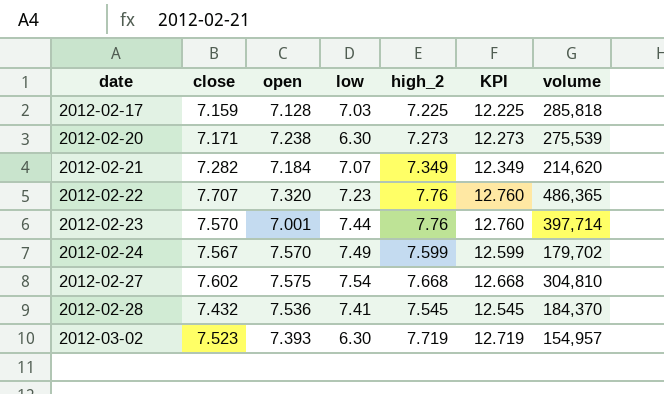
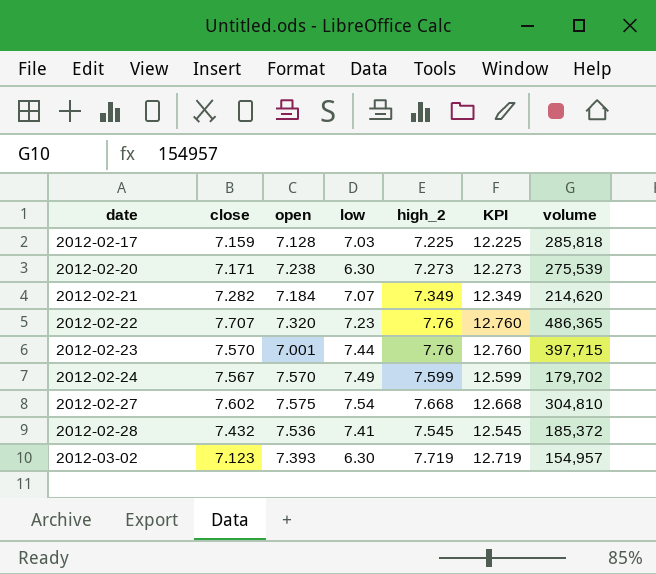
2012-02-23 | volume: 397,714 -> 397,715
2012-02-28 | volume: 184,370 -> 185,372
2012-03-02 | close: 7.523 -> 7.123

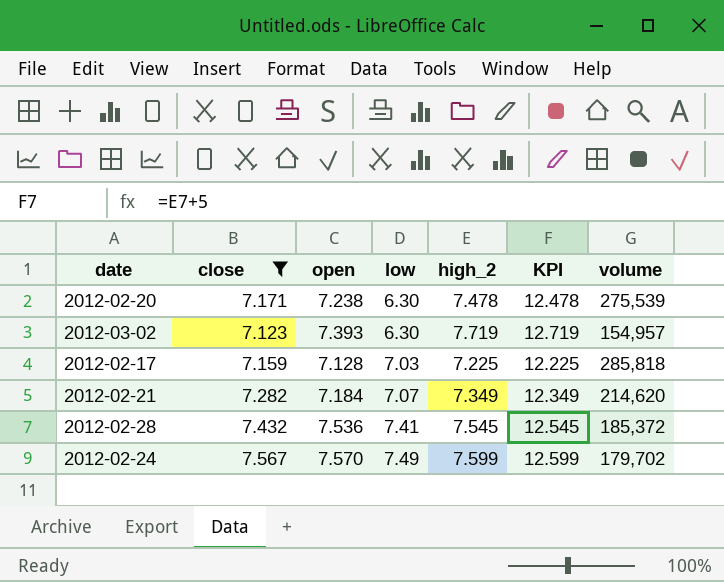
filter: none -> close <= 7.567
row order: date ascending -> low ascending
2012-02-20 | high_2: 7.273 -> 7.478
2012-02-20 | KPI: 12.273 -> 12.478

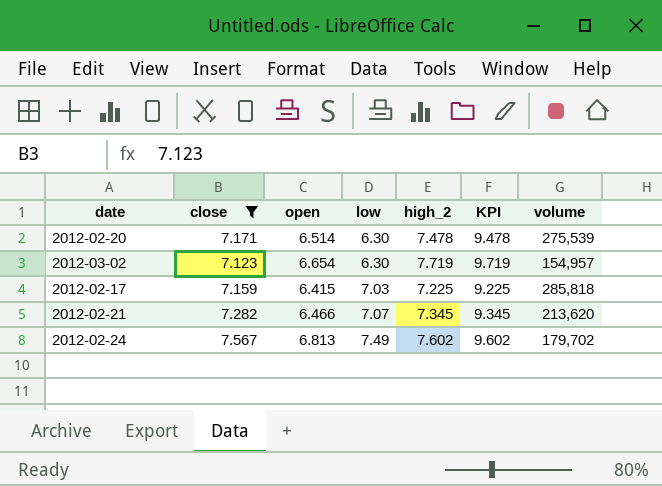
column KPI | formula: [high_2] + 5 -> [high_2] + 2
row 2012-02-28: 7.432 | 7.536 | 7.41 | 7.545 | 12.545 | 185,372 -> none
2012-02-20 | open: 7.238 -> 6.514
2012-03-02 | open: 7.393 -> 6.654
2012-02-17 | open: 7.128 -> 6.415
2012-02-21 | open: 7.184 -> 6.466
2012-02-21 | high_2: 7.349 -> 7.345
2012-02-21 | volume: 214,620 -> 213,620
2012-02-24 | open: 7.570 -> 6.813
2012-02-24 | high_2: 7.599 -> 7.602

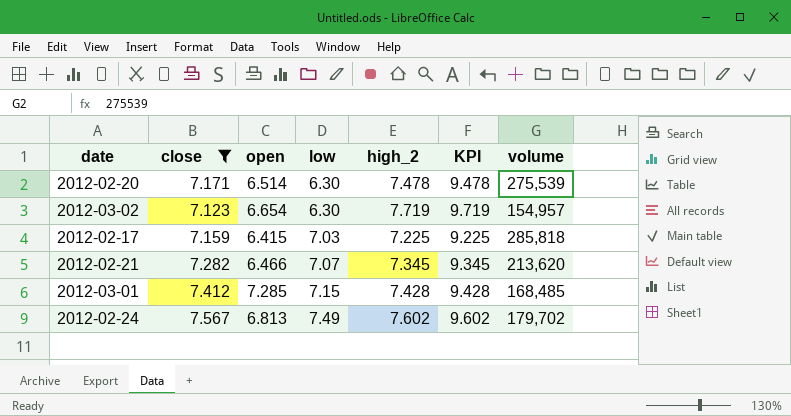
row 2012-03-01: none -> 7.412 | 7.285 | 7.15 | 7.428 | 9.428 | 168,485

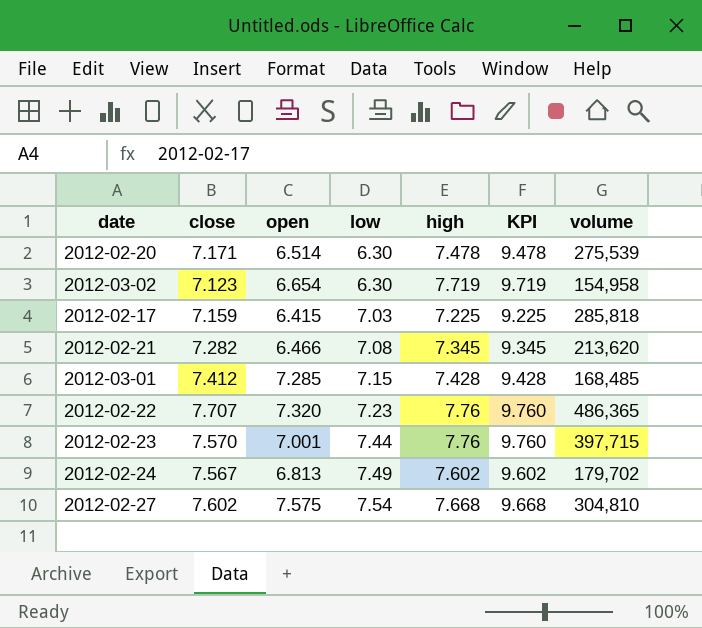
filter: close <= 7.567 -> none
column name: high_2 -> high
2012-03-02 | volume: 154,957 -> 154,958
2012-02-21 | low: 7.07 -> 7.08

